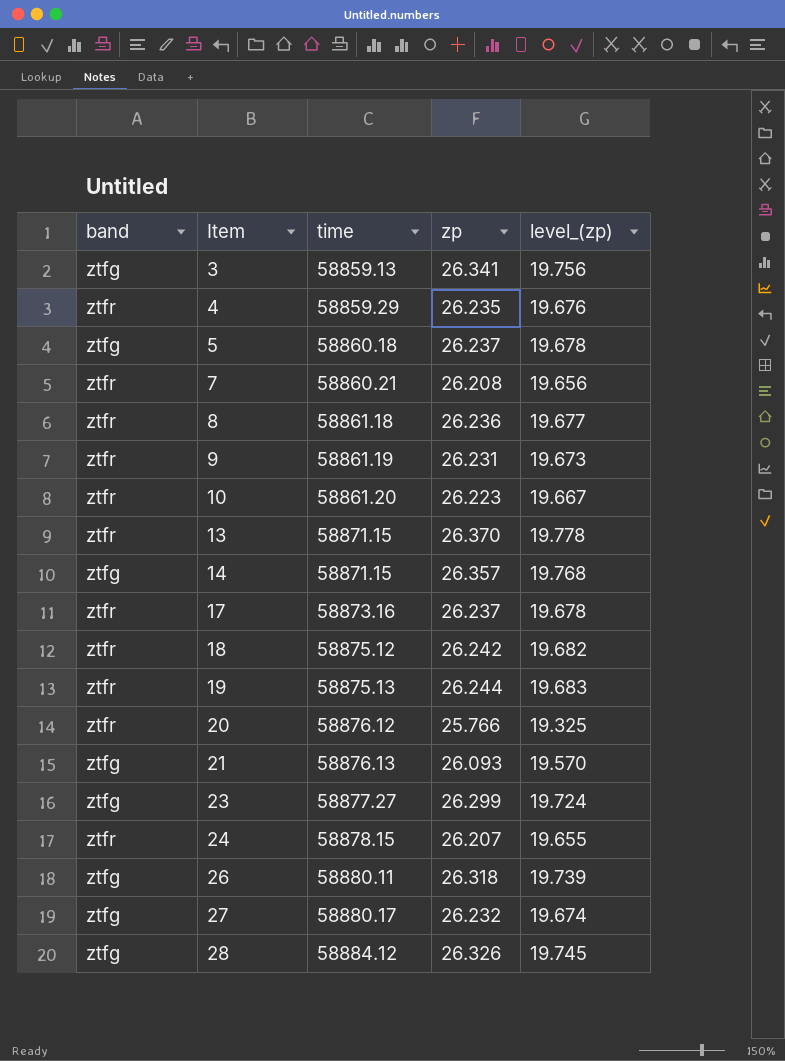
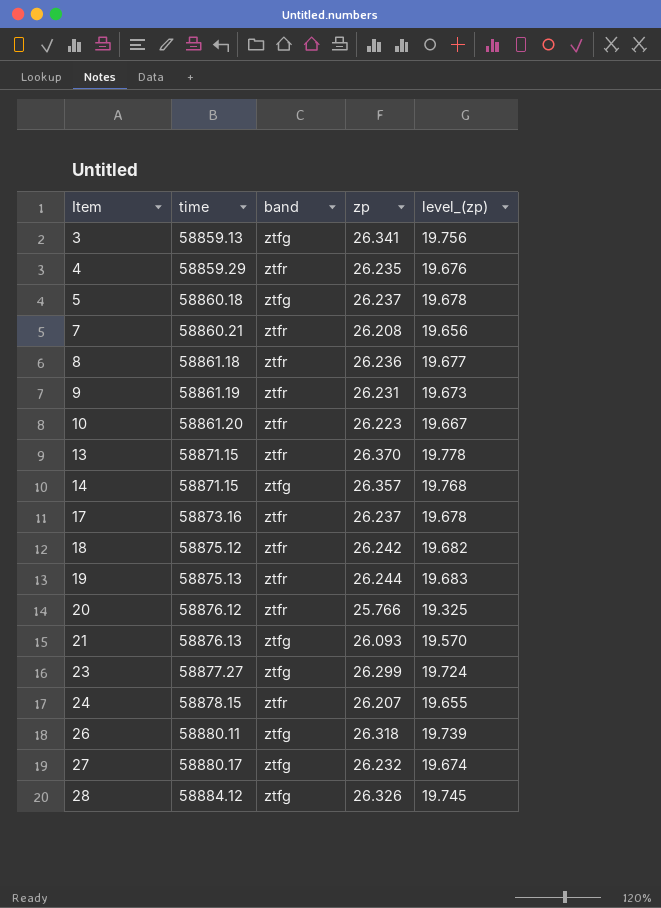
column band | position: 1 -> 3

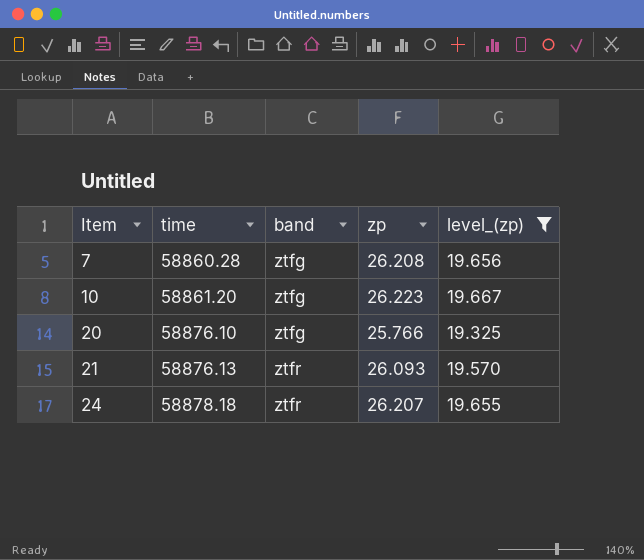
filter: none -> level_(zp) <= 19.667
7 | time: 58860.21 -> 58860.28
7 | band: ztfr -> ztfg
10 | band: ztfr -> ztfg
20 | time: 58876.12 -> 58876.10
20 | band: ztfr -> ztfg
21 | band: ztfg -> ztfr
24 | time: 58878.15 -> 58878.18

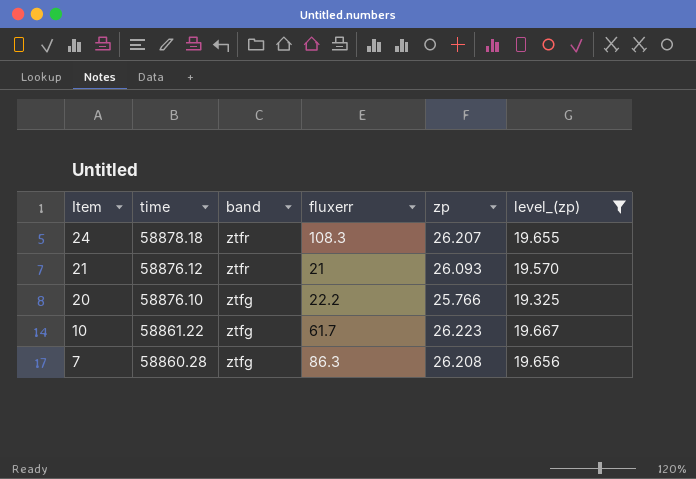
row order: Item ascending -> Item descending
column fluxerr | position: none -> 4
21 | time: 58876.13 -> 58876.12
10 | time: 58861.20 -> 58861.22

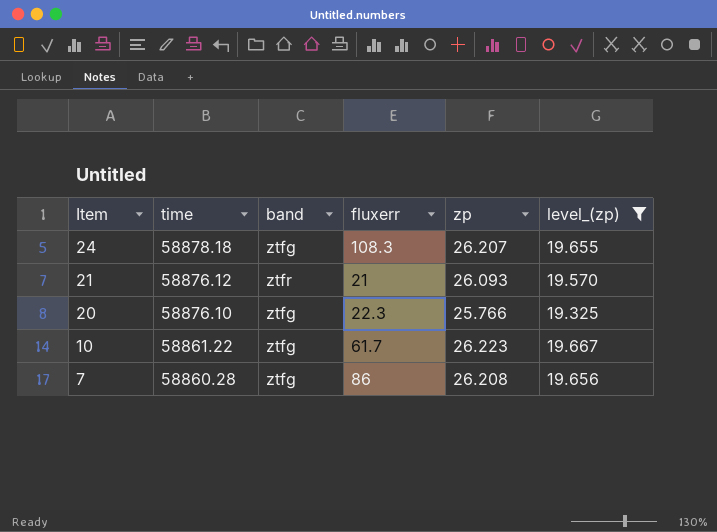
24 | band: ztfr -> ztfg
20 | fluxerr: 22.2 -> 22.3
7 | fluxerr: 86.3 -> 86

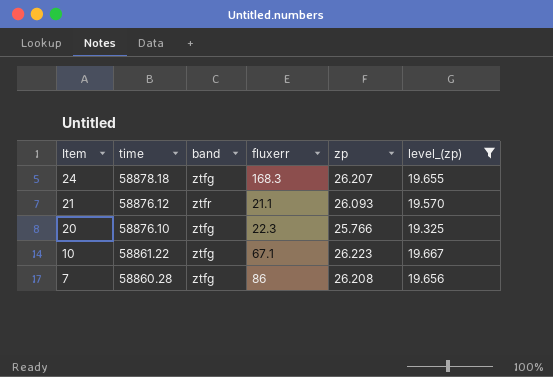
24 | fluxerr: 108.3 -> 168.3
21 | fluxerr: 21 -> 21.1
10 | fluxerr: 61.7 -> 67.1

